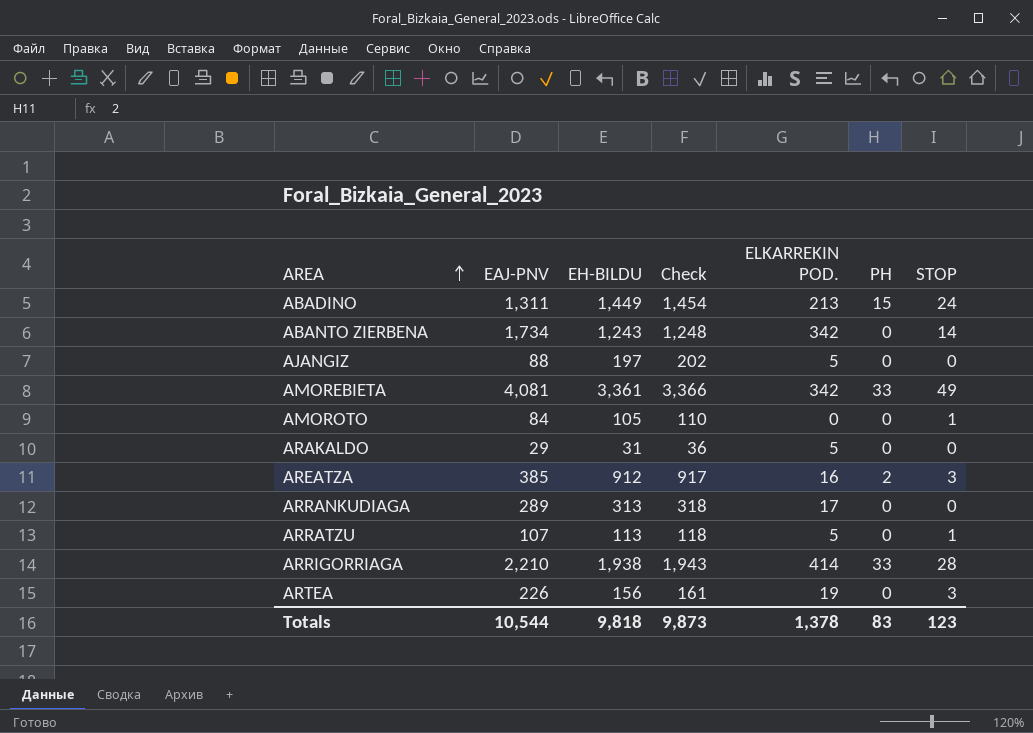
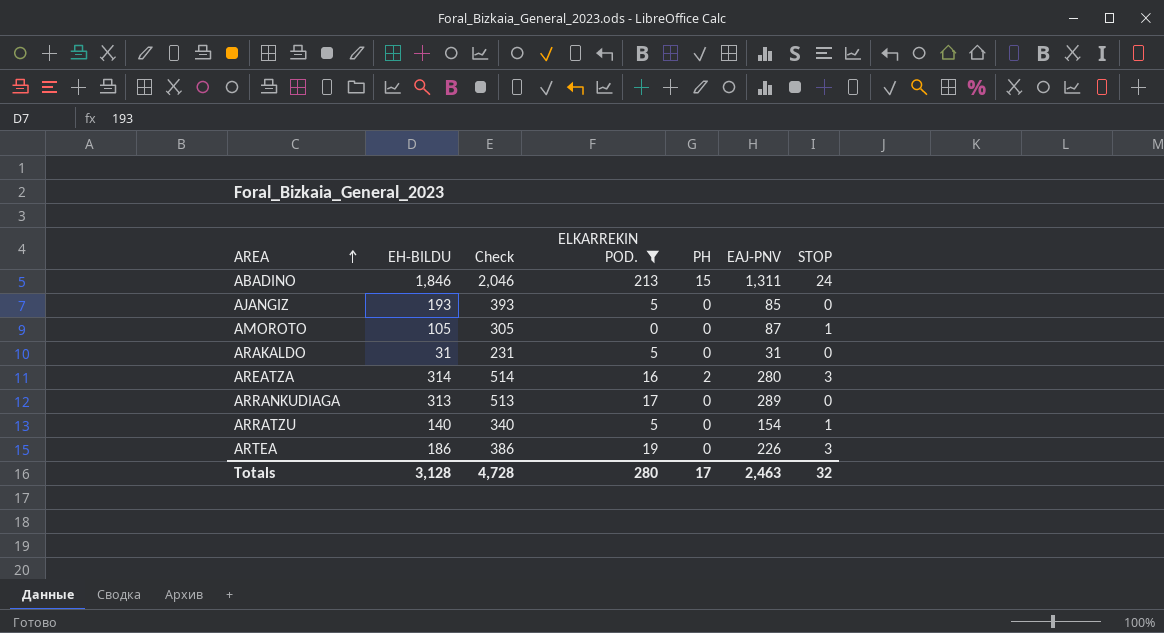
filter: none -> ELKARREKIN POD. <= 213
column Check | formula: [EH-BILDU] + 5 -> [EH-BILDU] + 200
column EAJ-PNV | position: 2 -> 6
ABADINO | EH-BILDU: 1,449 -> 1,846
AJANGIZ | EH-BILDU: 197 -> 193
AJANGIZ | EAJ-PNV: 88 -> 85
AMOROTO | EAJ-PNV: 84 -> 87
ARAKALDO | EAJ-PNV: 29 -> 31
AREATZA | EH-BILDU: 912 -> 314
AREATZA | EAJ-PNV: 385 -> 280
ARRATZU | EH-BILDU: 113 -> 140
ARRATZU | EAJ-PNV: 107 -> 154
ARTEA | EH-BILDU: 156 -> 186
Totals | EH-BILDU: 9,818 -> 3,128
Totals | Check: 9,873 -> 4,728
Totals | ELKARREKIN POD.: 1,378 -> 280
Totals | PH: 83 -> 17
Totals | EAJ-PNV: 10,544 -> 2,463
Totals | STOP: 123 -> 32

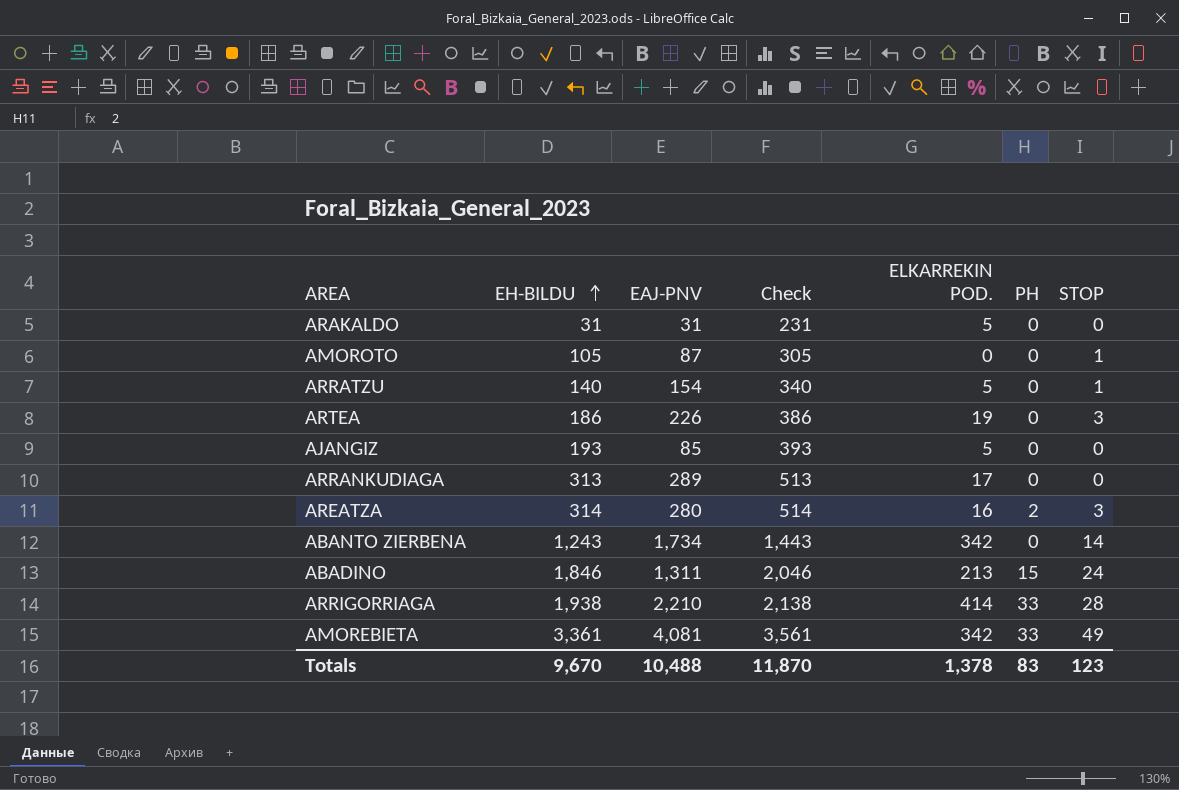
filter: ELKARREKIN POD. <= 213 -> none
row order: AREA ascending -> EH-BILDU ascending
column EAJ-PNV | position: 6 -> 3
Totals | EH-BILDU: 3,128 -> 9,670
Totals | EAJ-PNV: 2,463 -> 10,488
Totals | Check: 4,728 -> 11,870
Totals | ELKARREKIN POD.: 280 -> 1,378
Totals | PH: 17 -> 83
Totals | STOP: 32 -> 123

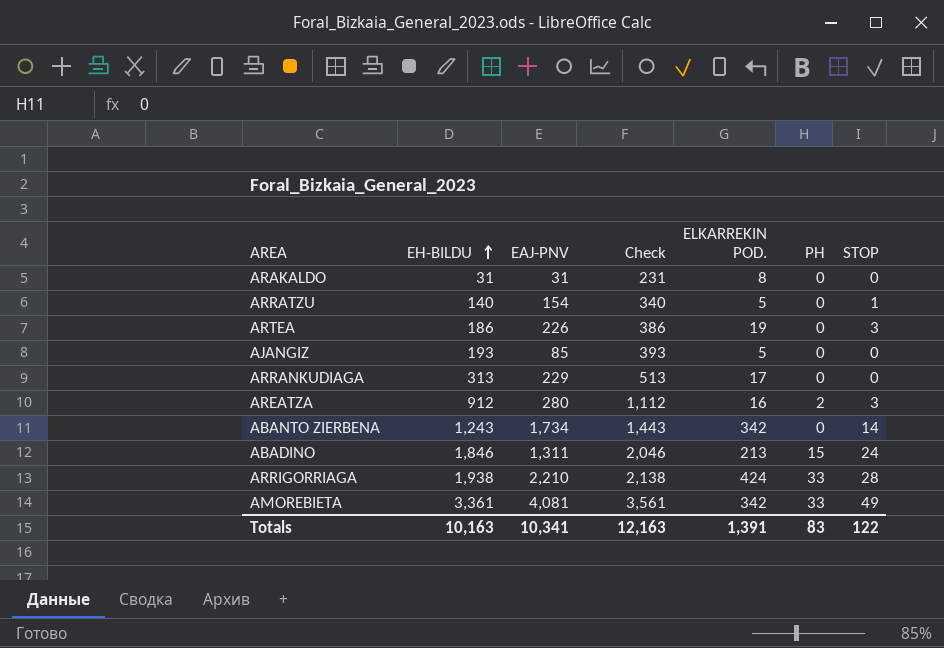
row AMOROTO: 105 | 87 | 305 | 0 | 0 | 1 -> none
ARAKALDO | ELKARREKIN POD.: 5 -> 8
ARRANKUDIAGA | EAJ-PNV: 289 -> 229
AREATZA | EH-BILDU: 314 -> 912
AREATZA | Check: 514 -> 1,112
ARRIGORRIAGA | ELKARREKIN POD.: 414 -> 424
Totals | EH-BILDU: 9,670 -> 10,163
Totals | EAJ-PNV: 10,488 -> 10,341
Totals | Check: 11,870 -> 12,163
Totals | ELKARREKIN POD.: 1,378 -> 1,391
Totals | STOP: 123 -> 122

